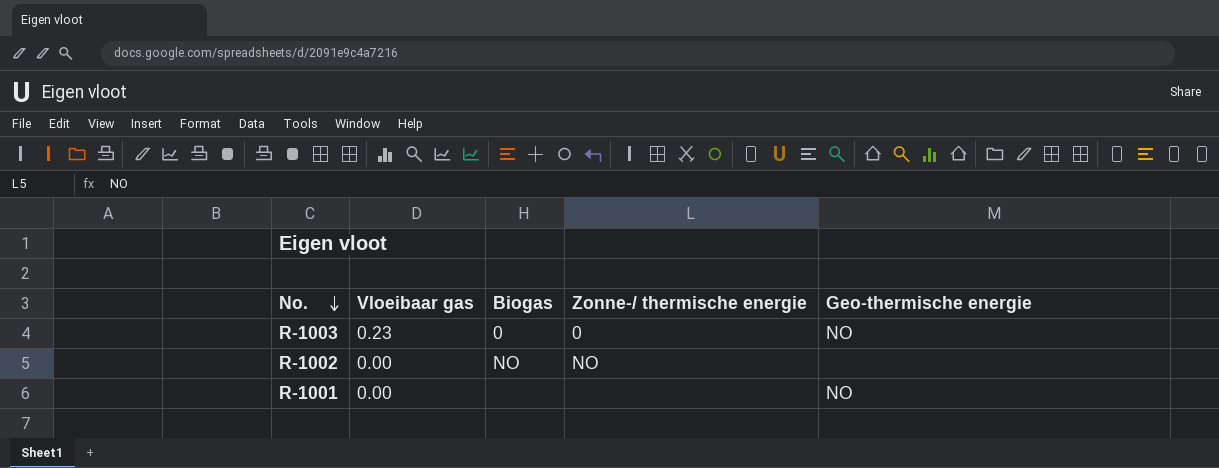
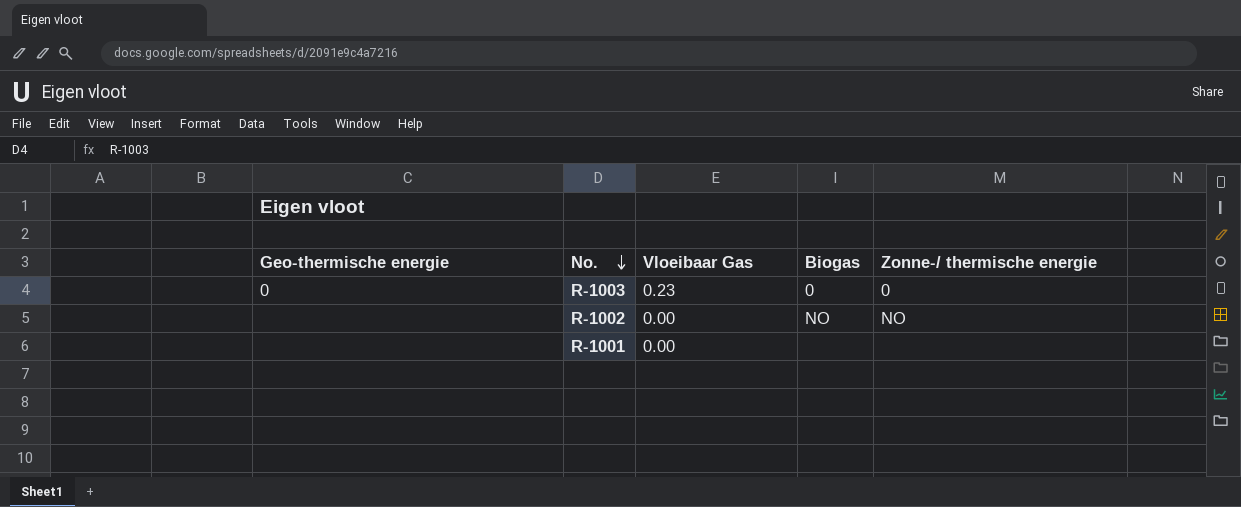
column Geo-thermische energie | position: 5 -> 1
column name: Vloeibaar gas -> Vloeibaar Gas
R-1003 | Geo-thermische energie: NO -> 0
R-1001 | Geo-thermische energie: NO -> none

